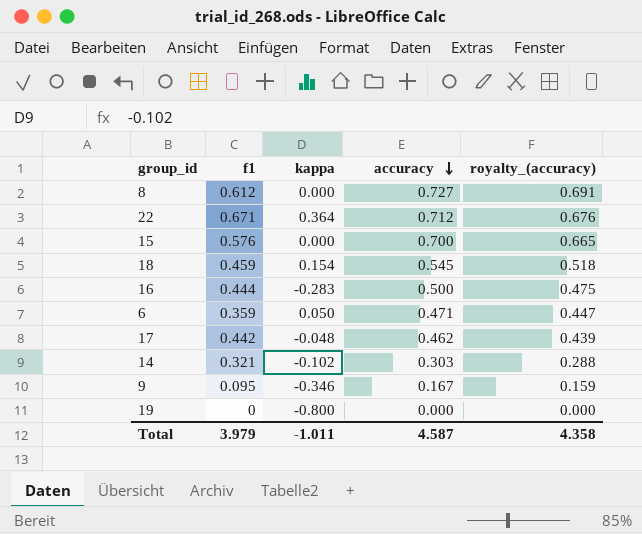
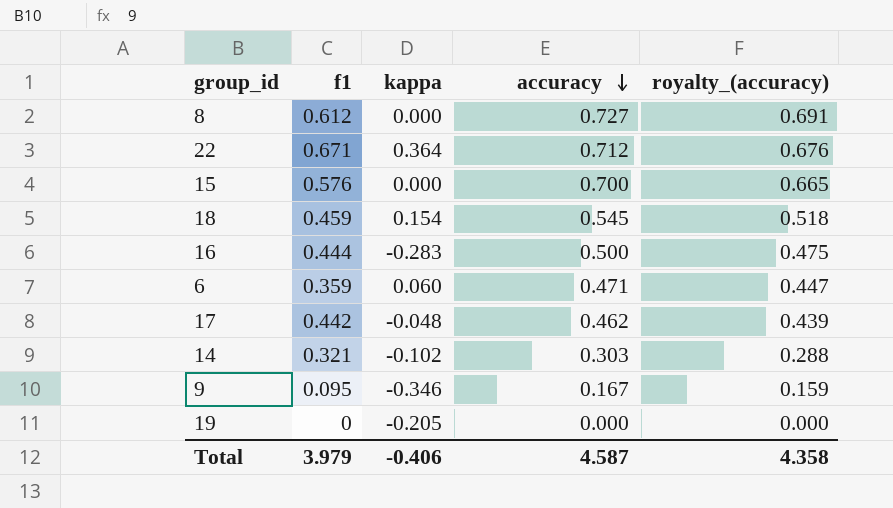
6 | kappa: 0.050 -> 0.060
19 | kappa: -0.800 -> -0.205
Total | kappa: -1.011 -> -0.406

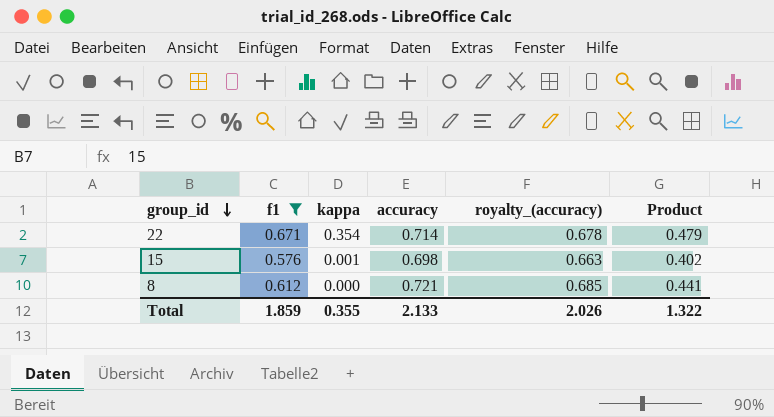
filter: none -> f1 >= 0.576
row order: accuracy descending -> group_id descending
column Product | formula: none -> [f1] * [accuracy]
22 | kappa: 0.364 -> 0.354
22 | accuracy: 0.712 -> 0.714
22 | royalty_(accuracy): 0.676 -> 0.678
15 | kappa: 0.000 -> 0.001
15 | accuracy: 0.700 -> 0.698
15 | royalty_(accuracy): 0.665 -> 0.663
8 | accuracy: 0.727 -> 0.721
8 | royalty_(accuracy): 0.691 -> 0.685
Total | f1: 3.979 -> 1.859
Total | kappa: -0.406 -> 0.355
Total | accuracy: 4.587 -> 2.133
Total | royalty_(accuracy): 4.358 -> 2.026

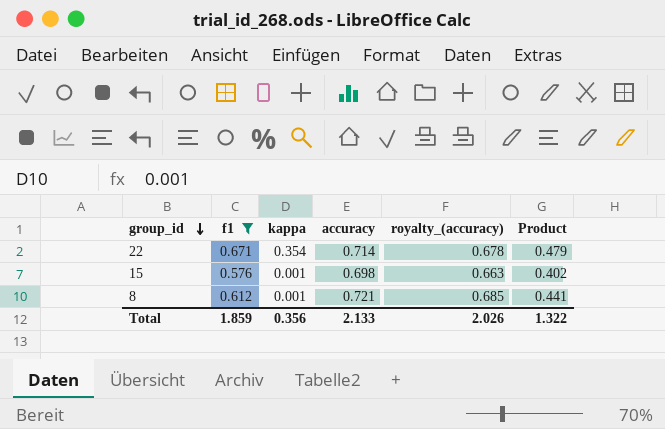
8 | kappa: 0.000 -> 0.001
Total | kappa: 0.355 -> 0.356

